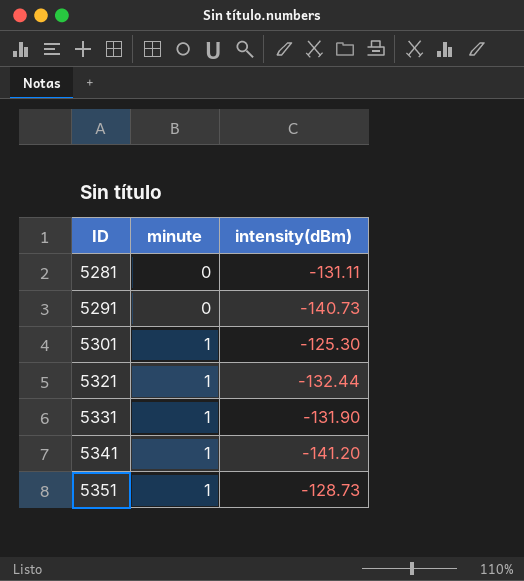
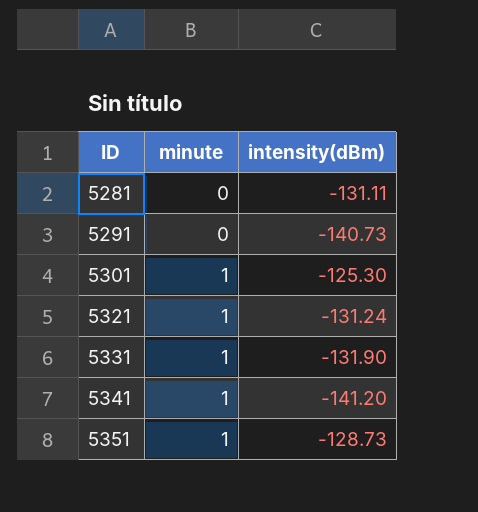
5321 | intensity(dBm): -132.44 -> -131.24

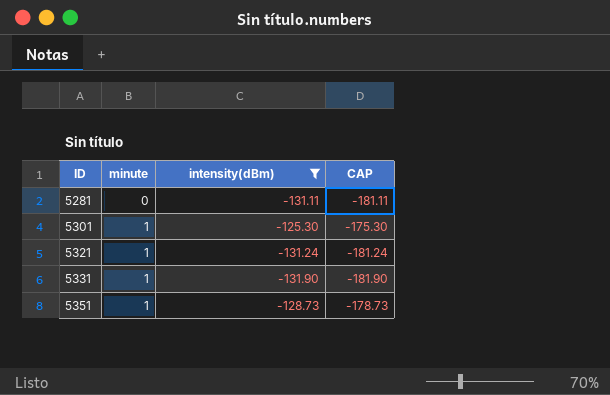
filter: none -> intensity(dBm) >= -131.90
column CAP | formula: none -> [intensity(dBm)] - 50

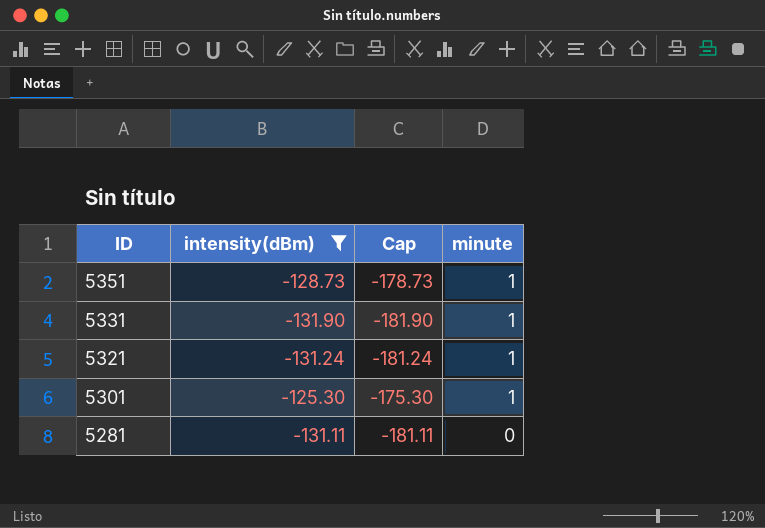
row order: ID ascending -> ID descending
column name: CAP -> Cap
column minute | position: 2 -> 4

